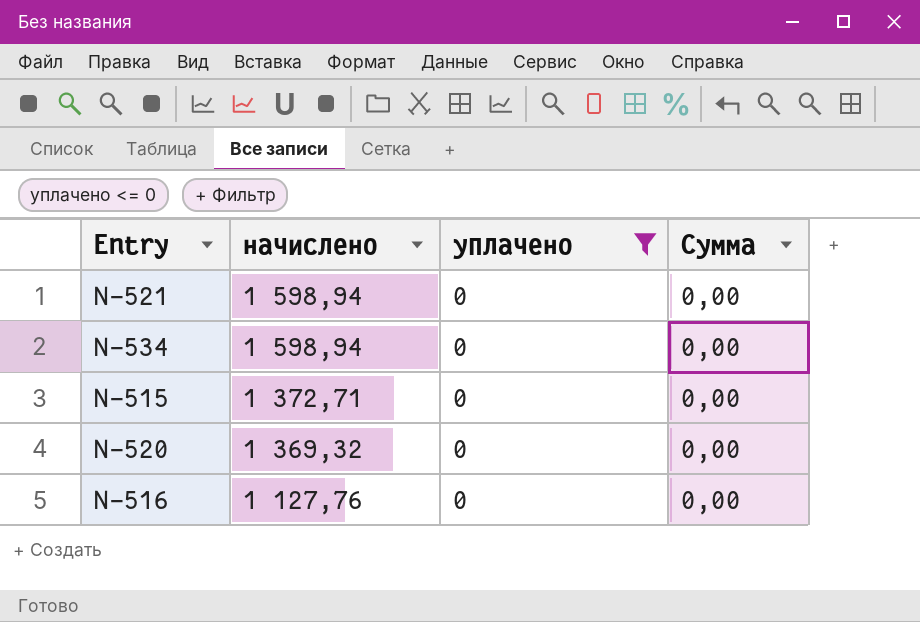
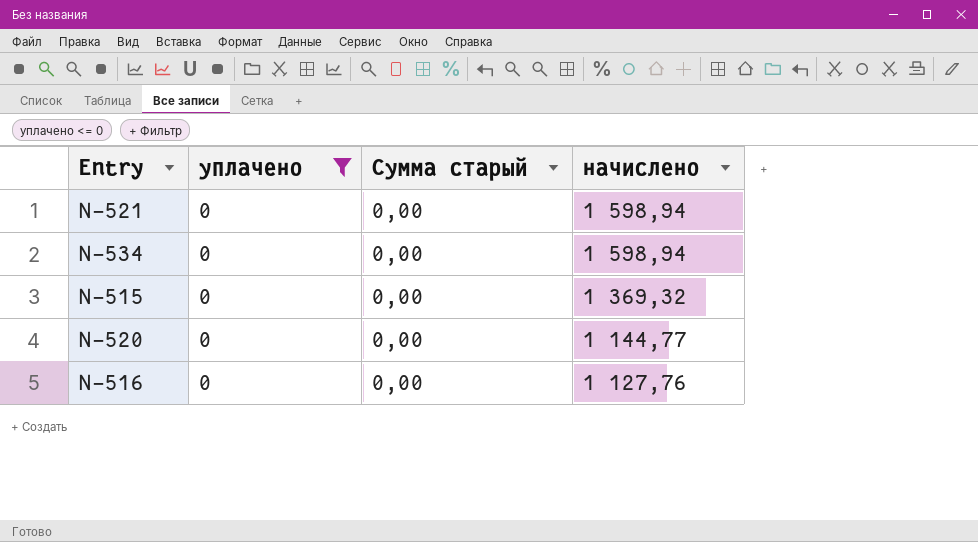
column name: Сумма -> Сумма старый
column начислено | position: 2 -> 4
N-515 | начислено: 1 372,71 -> 1 369,32
N-520 | начислено: 1 369,32 -> 1 144,77

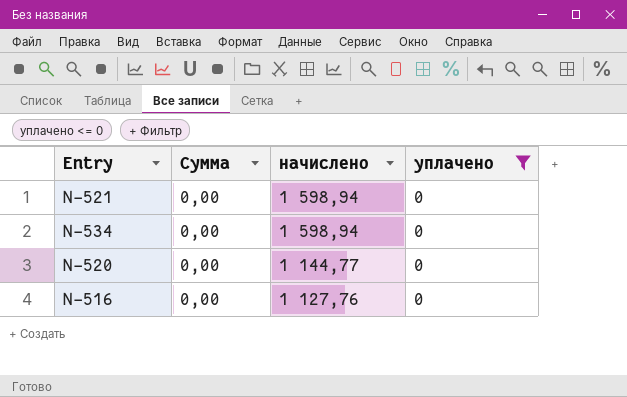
column name: Сумма старый -> Сумма
column уплачено | position: 2 -> 4
row N-515: 0 | 0,00 | 1 369,32 -> none

